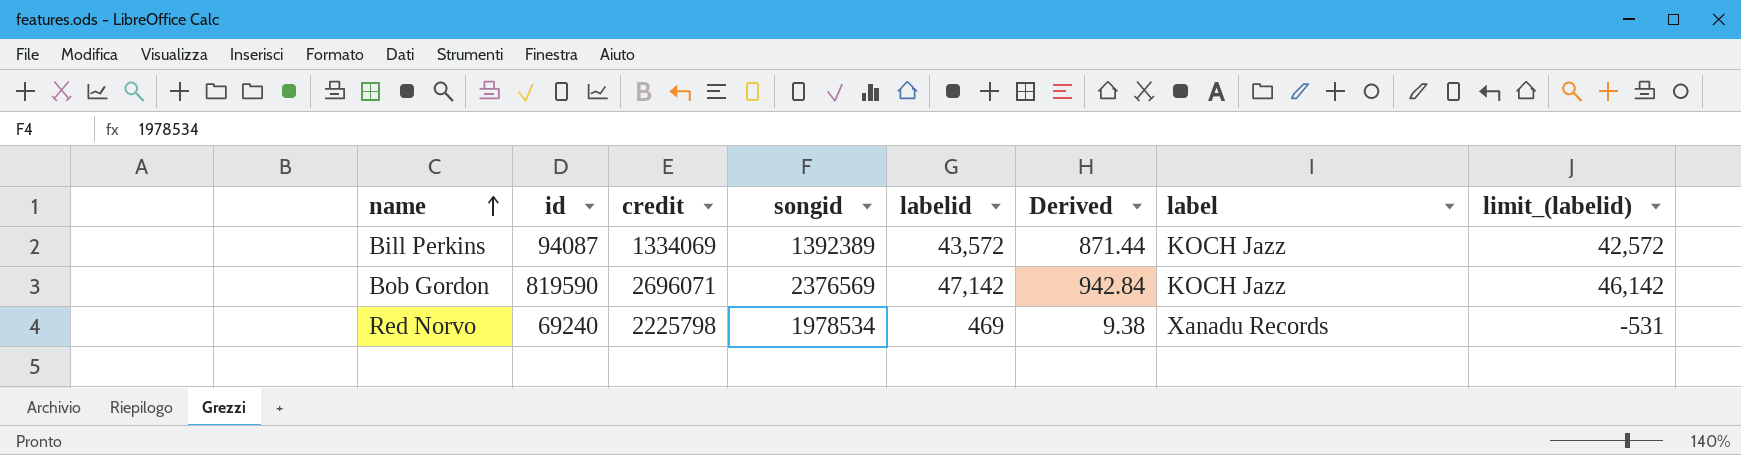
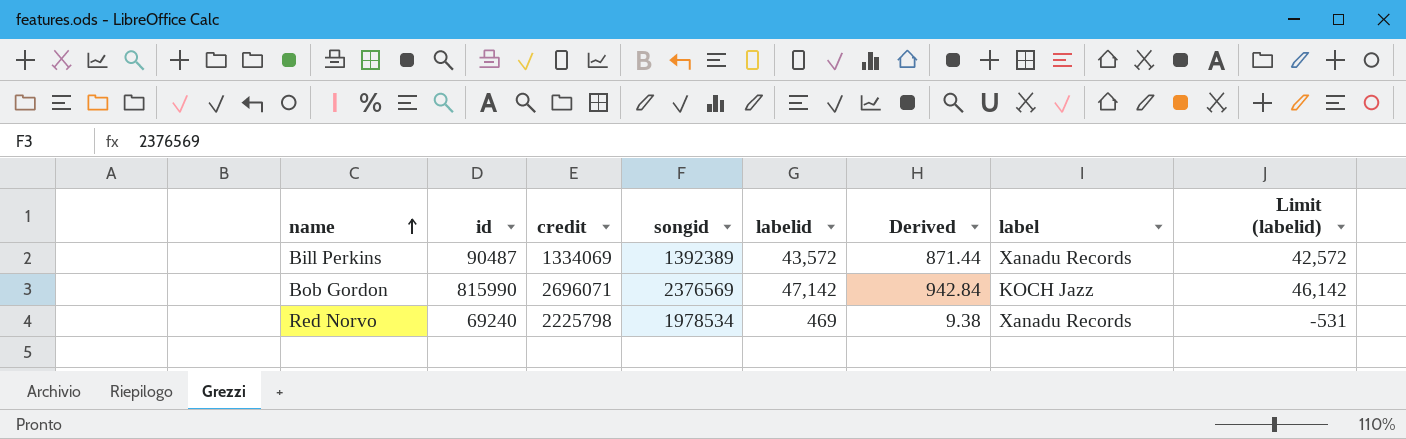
column name: limit_(labelid) -> Limit (labelid)
Bill Perkins | id: 94087 -> 90487
Bill Perkins | label: KOCH Jazz -> Xanadu Records
Bob Gordon | id: 819590 -> 815990

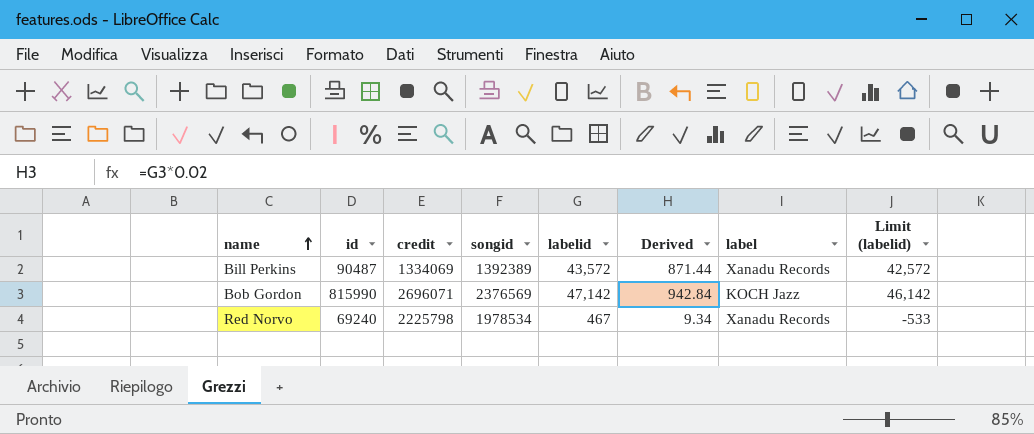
Red Norvo | labelid: 469 -> 467
Red Norvo | Derived: 9.38 -> 9.34
Red Norvo | Limit (labelid): -531 -> -533

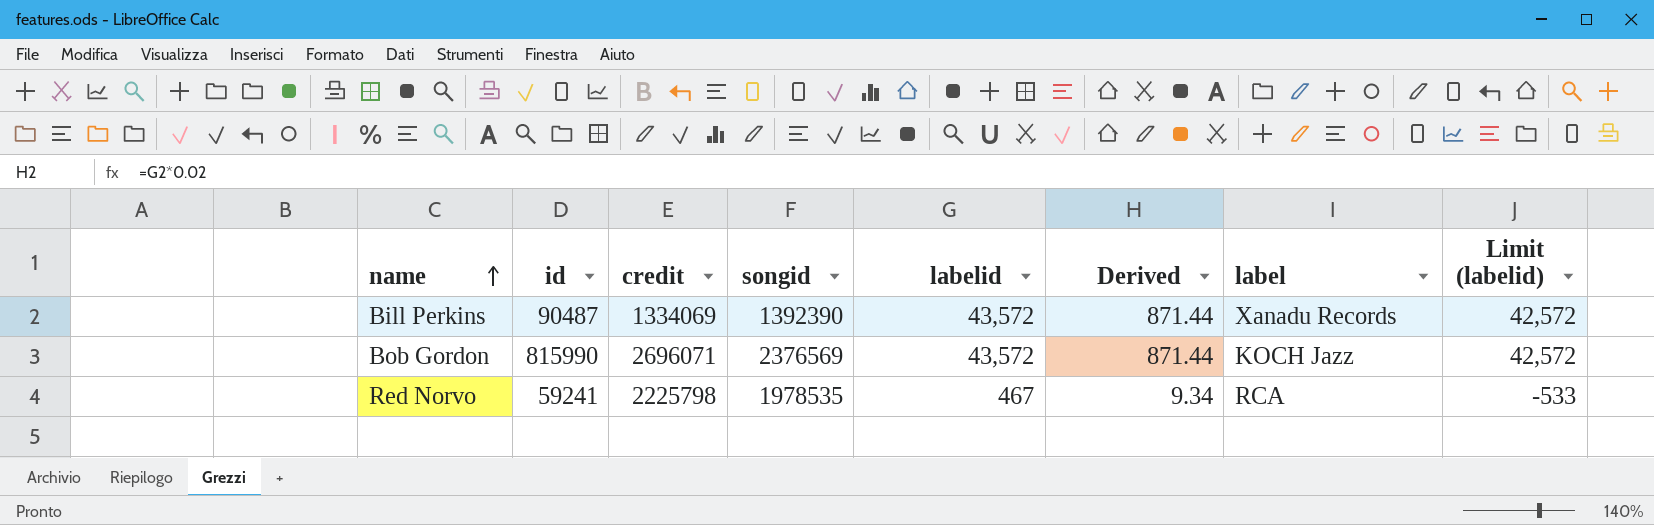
Bill Perkins | songid: 1392389 -> 1392390
Bob Gordon | labelid: 47,142 -> 43,572
Bob Gordon | Derived: 942.84 -> 871.44
Bob Gordon | Limit (labelid): 46,142 -> 42,572
Red Norvo | id: 69240 -> 59241
Red Norvo | songid: 1978534 -> 1978535
Red Norvo | label: Xanadu Records -> RCA

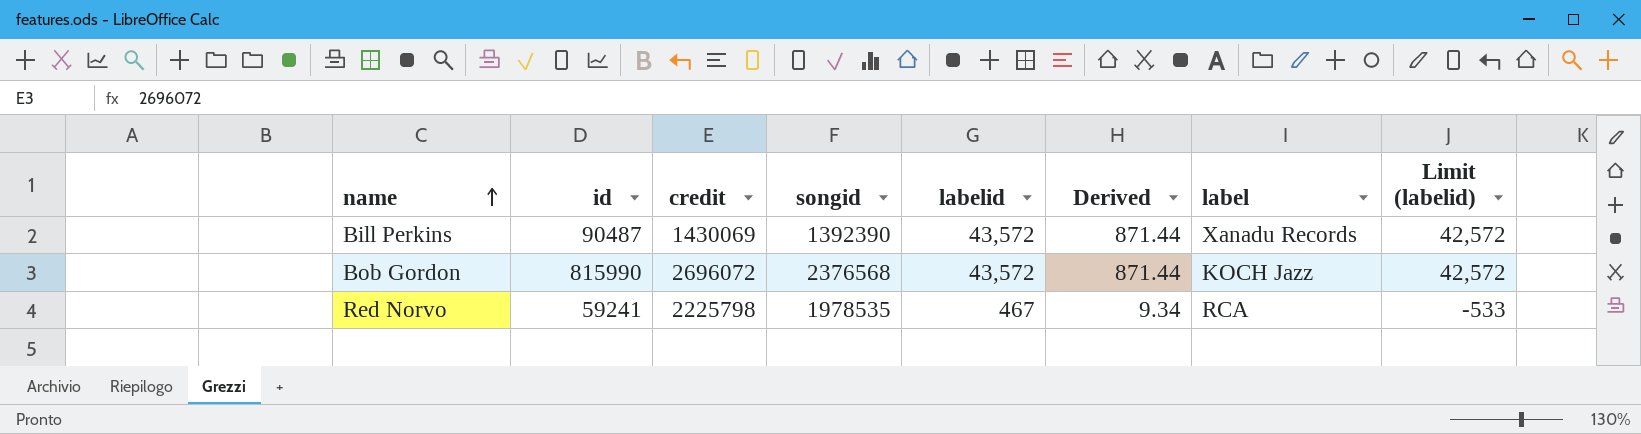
Bill Perkins | credit: 1334069 -> 1430069
Bob Gordon | credit: 2696071 -> 2696072
Bob Gordon | songid: 2376569 -> 2376568

